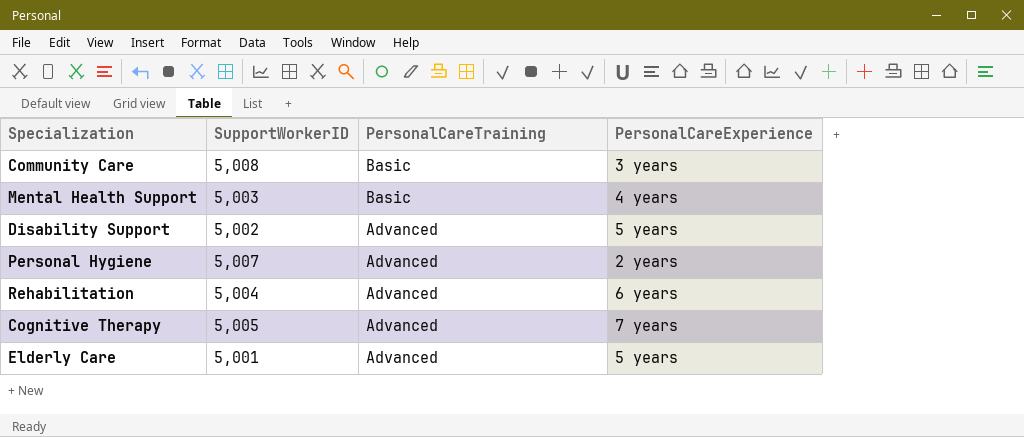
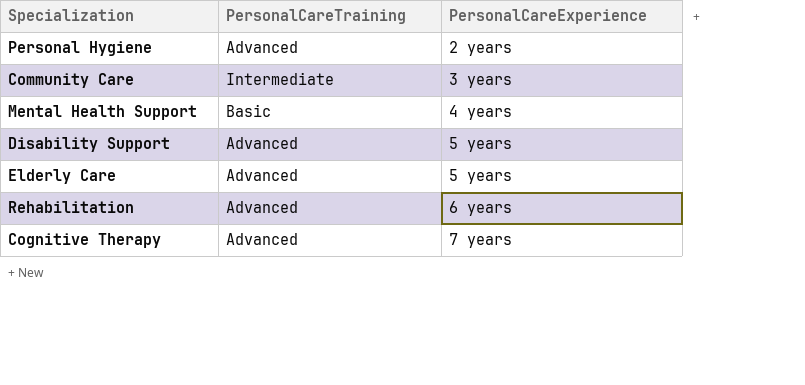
row order: PersonalCareTraining descending -> PersonalCareExperience ascending
column SupportWorkerID | position: 2 -> none
Community Care | PersonalCareTraining: Basic -> Intermediate

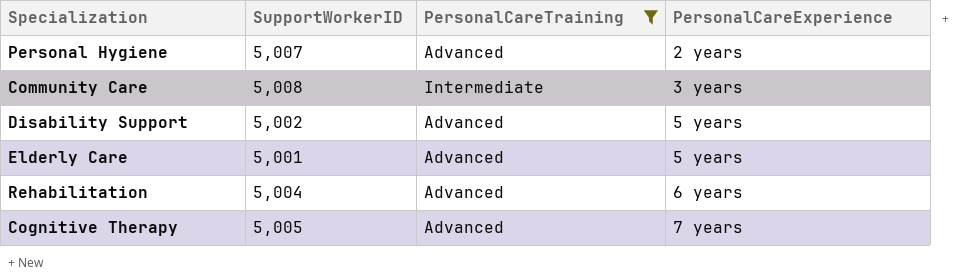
filter: none -> PersonalCareTraining != Basic
column SupportWorkerID | position: none -> 2

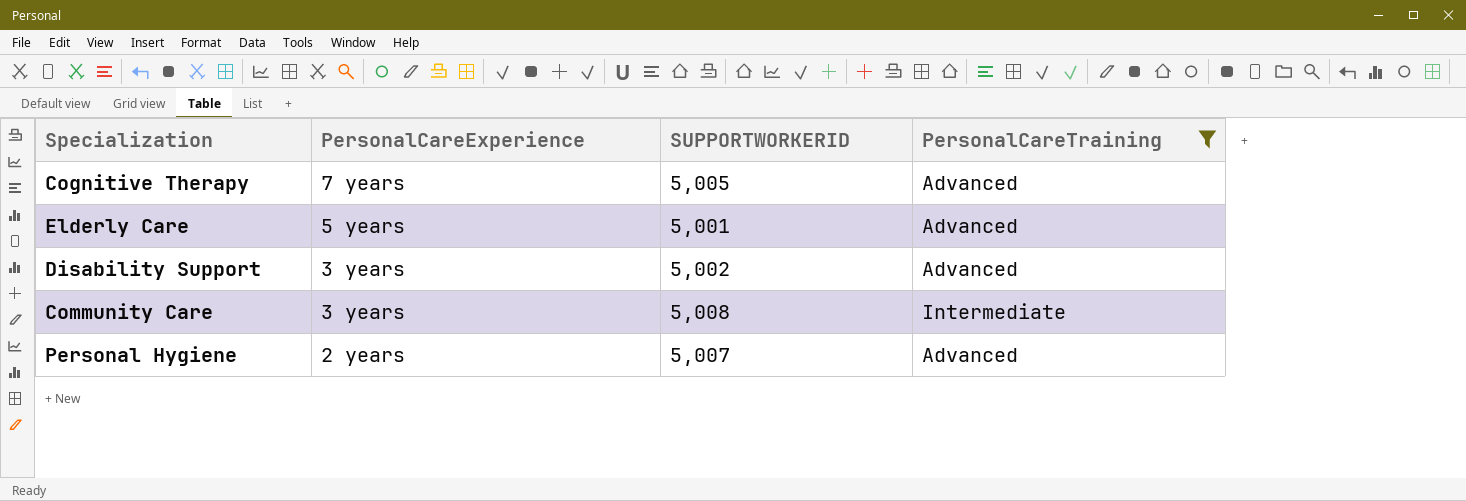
row order: PersonalCareExperience ascending -> PersonalCareExperience descending
column PersonalCareExperience | position: 4 -> 2
column name: SupportWorkerID -> SUPPORTWORKERID
row Rehabilitation: 5,004 | Advanced | 6 years -> none
Disability Support | PersonalCareExperience: 5 years -> 3 years

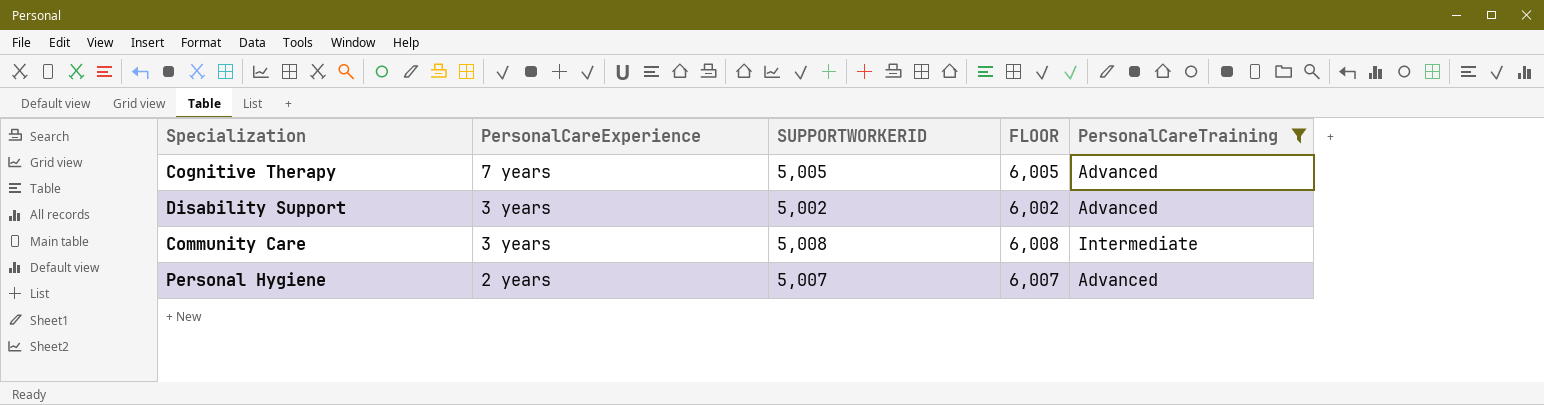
column FLOOR | formula: none -> [SUPPORTWORKERID] + 1000
row Elderly Care: 5 years | 5,001 | Advanced -> none

